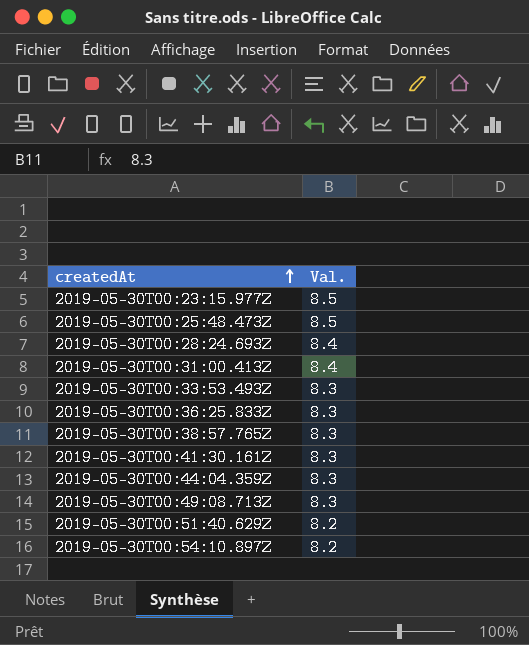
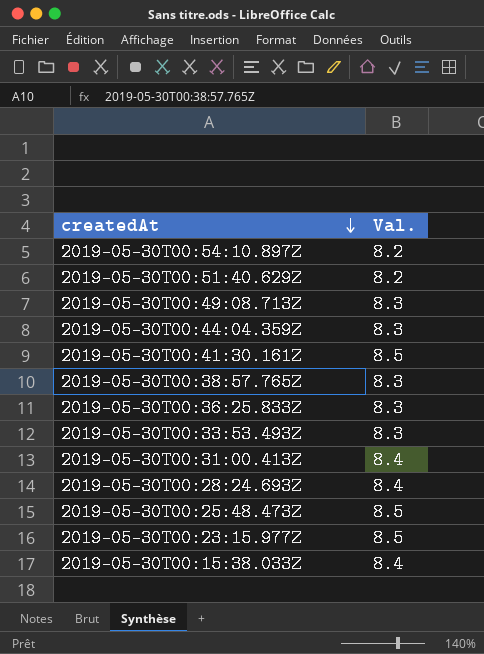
row order: createdAt ascending -> createdAt descending
2019-05-30T00:41:30.161Z | Val.: 8.3 -> 8.5
row 2019-05-30T00:15:38.033Z: none -> 8.4

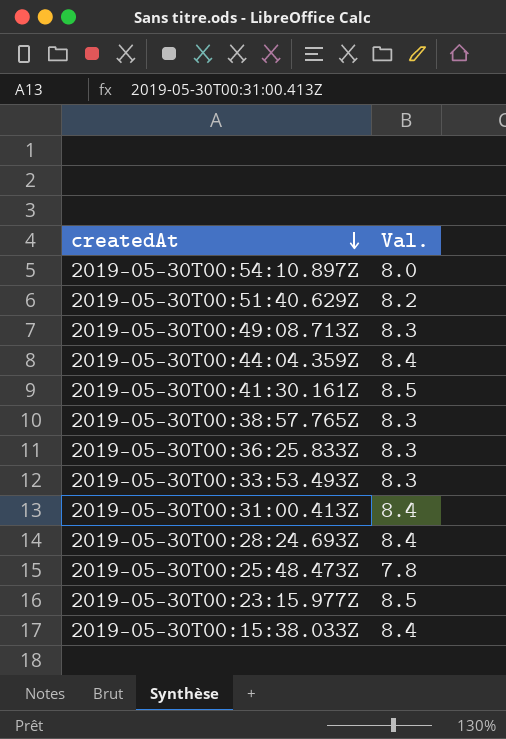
2019-05-30T00:54:10.897Z | Val.: 8.2 -> 8.0
2019-05-30T00:44:04.359Z | Val.: 8.3 -> 8.4
2019-05-30T00:25:48.473Z | Val.: 8.5 -> 7.8

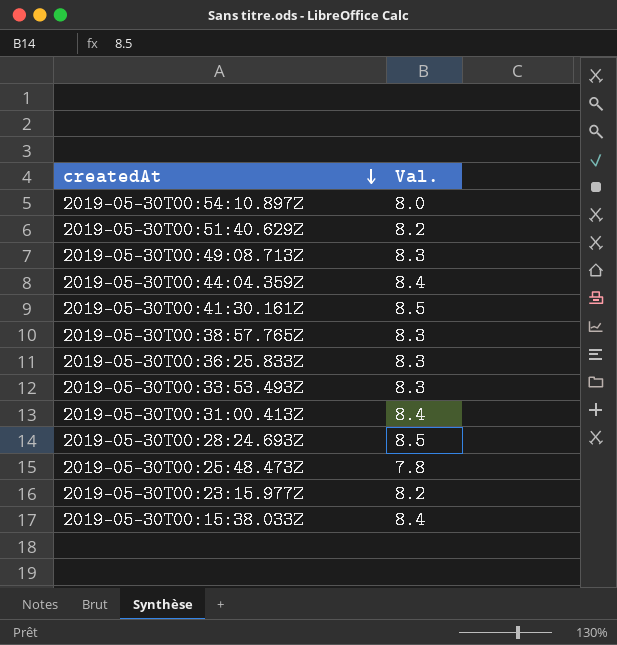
2019-05-30T00:28:24.693Z | Val.: 8.4 -> 8.5
2019-05-30T00:23:15.977Z | Val.: 8.5 -> 8.2

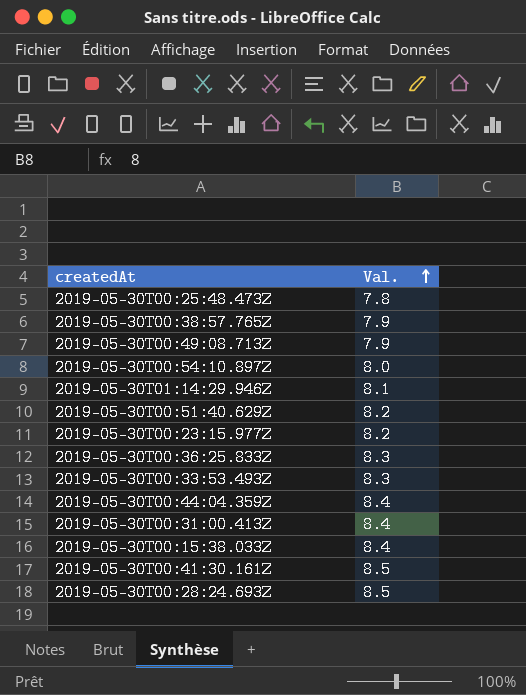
row order: createdAt descending -> Val. ascending
2019-05-30T00:38:57.765Z | Val.: 8.3 -> 7.9
2019-05-30T00:49:08.713Z | Val.: 8.3 -> 7.9
row 2019-05-30T01:14:29.946Z: none -> 8.1

